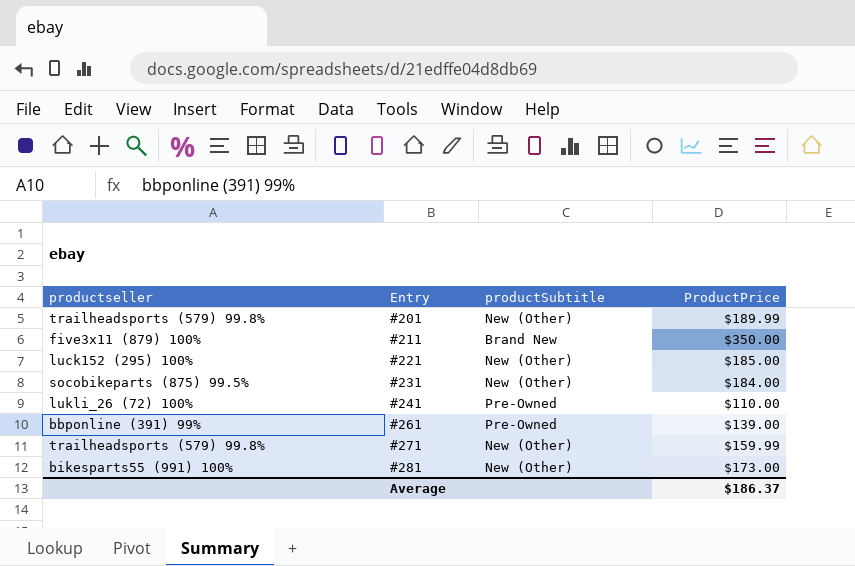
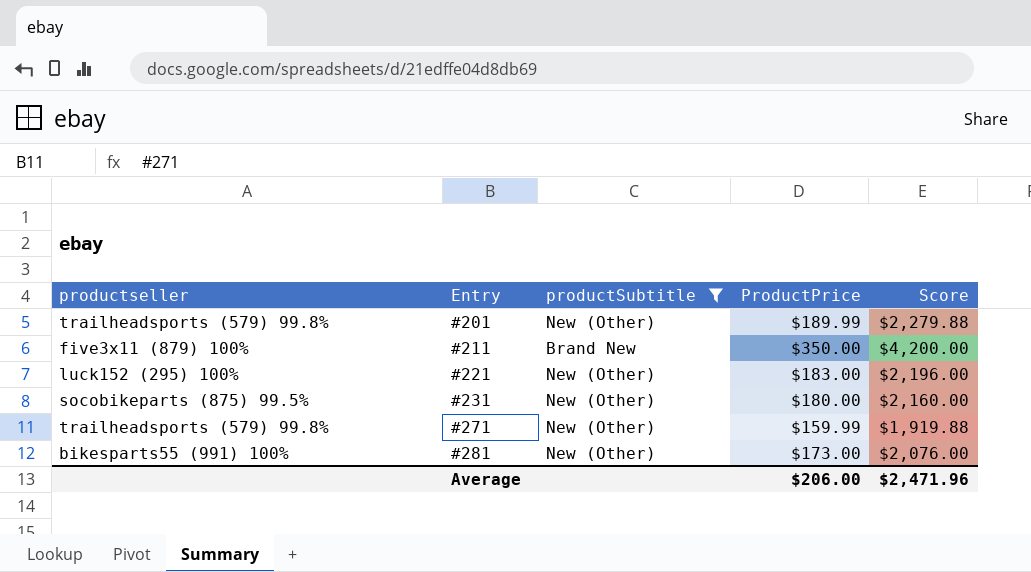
filter: none -> productSubtitle != Pre-Owned
column Score | formula: none -> [ProductPrice] * 12
#221 | ProductPrice: $185.00 -> $183.00
#231 | ProductPrice: $184.00 -> $180.00
Average | ProductPrice: $186.37 -> $206.00

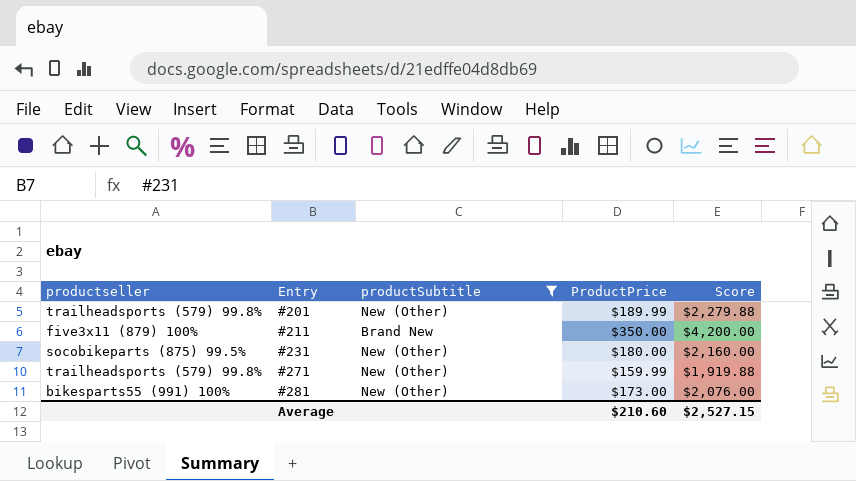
row #221: luck152 (295) 100% | New (Other) | $183.00 | $2,196.00 -> none
Average | ProductPrice: $206.00 -> $210.60
Average | Score: $2,471.96 -> $2,527.15

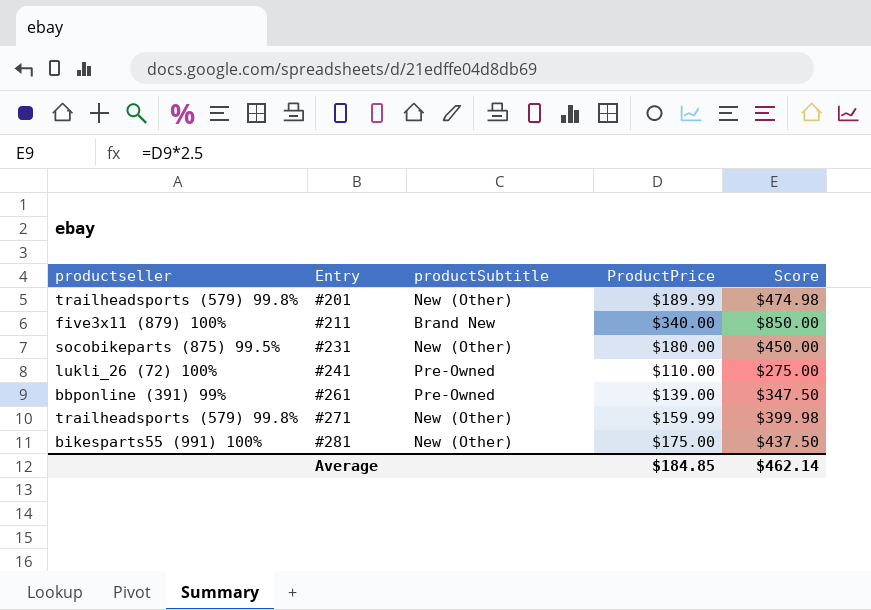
filter: productSubtitle != Pre-Owned -> none
column Score | formula: [ProductPrice] * 12 -> [ProductPrice] * 2.5
#211 | ProductPrice: $350.00 -> $340.00
#281 | ProductPrice: $173.00 -> $175.00
Average | ProductPrice: $210.60 -> $184.85
Average | Score: $2,527.15 -> $462.14

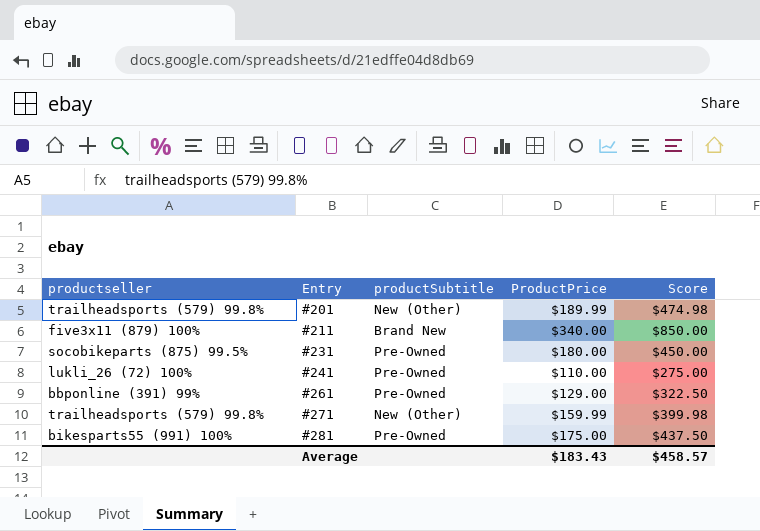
#231 | productSubtitle: New (Other) -> Pre-Owned
#261 | ProductPrice: $139.00 -> $129.00
#261 | Score: $347.50 -> $322.50
#281 | productSubtitle: New (Other) -> Pre-Owned
Average | ProductPrice: $184.85 -> $183.43
Average | Score: $462.14 -> $458.57

